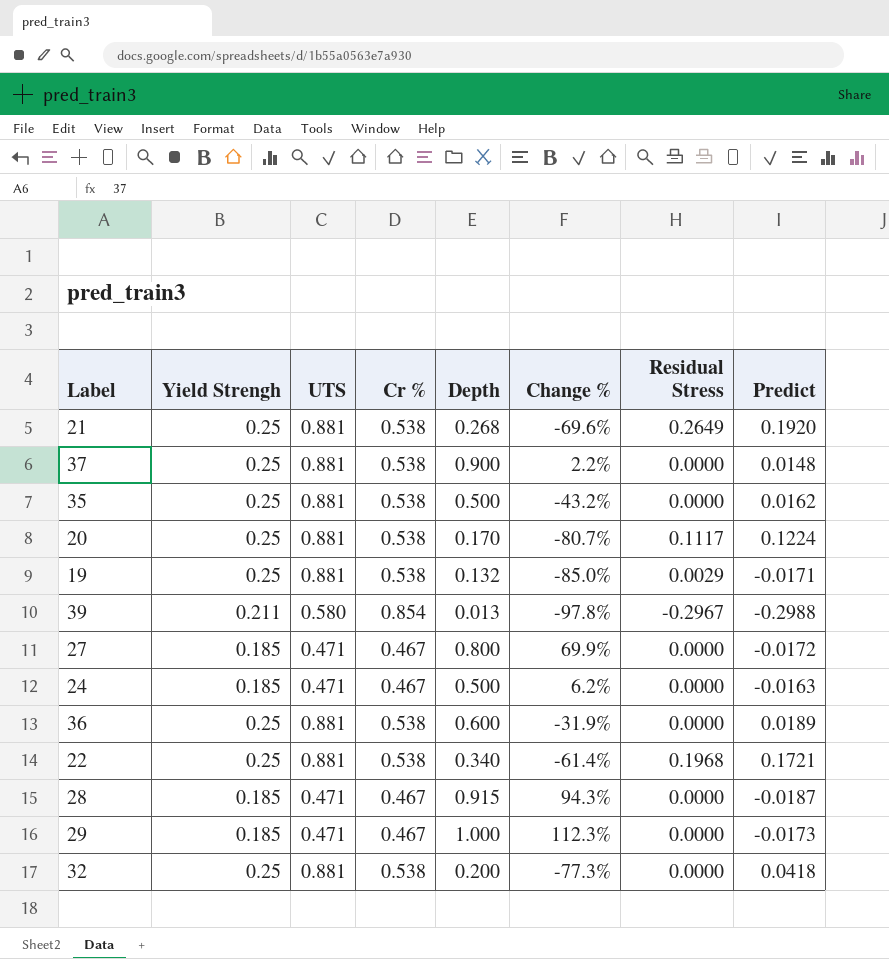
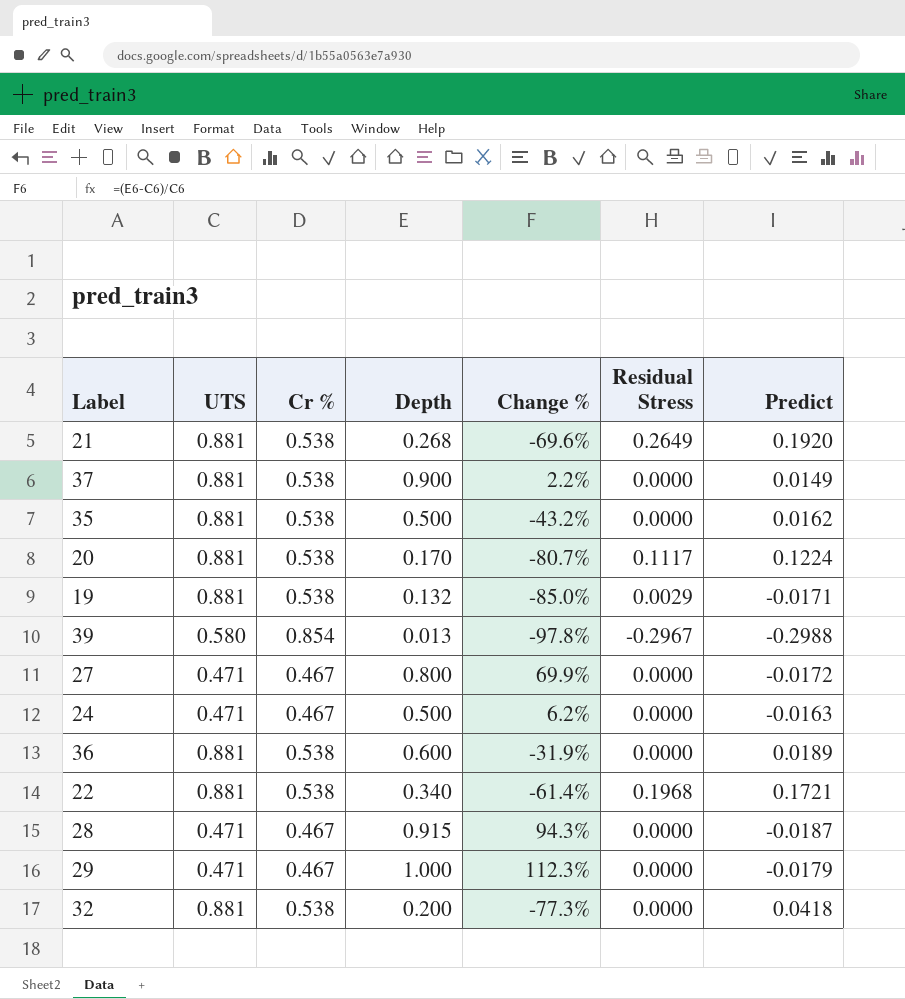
column Yield Strengh | position: 2 -> none
37 | Predict: 0.0148 -> 0.0149
29 | Predict: -0.0173 -> -0.0179

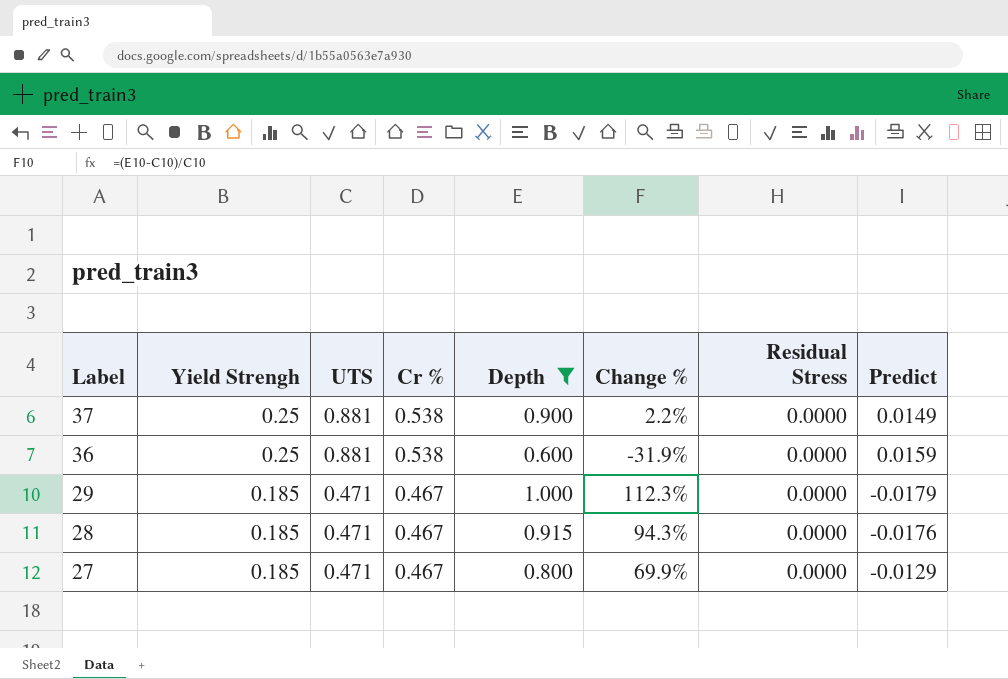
filter: none -> Depth >= 0.600
row order: none -> Label descending
column Yield Strengh | position: none -> 2
36 | Predict: 0.0189 -> 0.0159
28 | Predict: -0.0187 -> -0.0176
27 | Predict: -0.0172 -> -0.0129

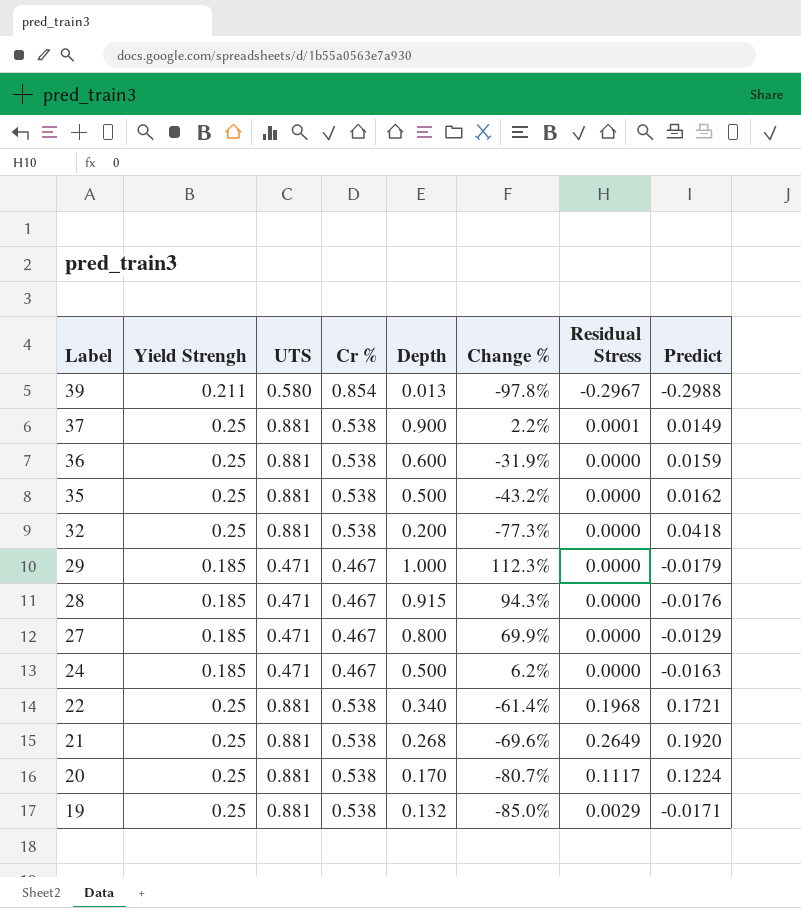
filter: Depth >= 0.600 -> none
37 | Residual Stress: 0.0000 -> 0.0001

